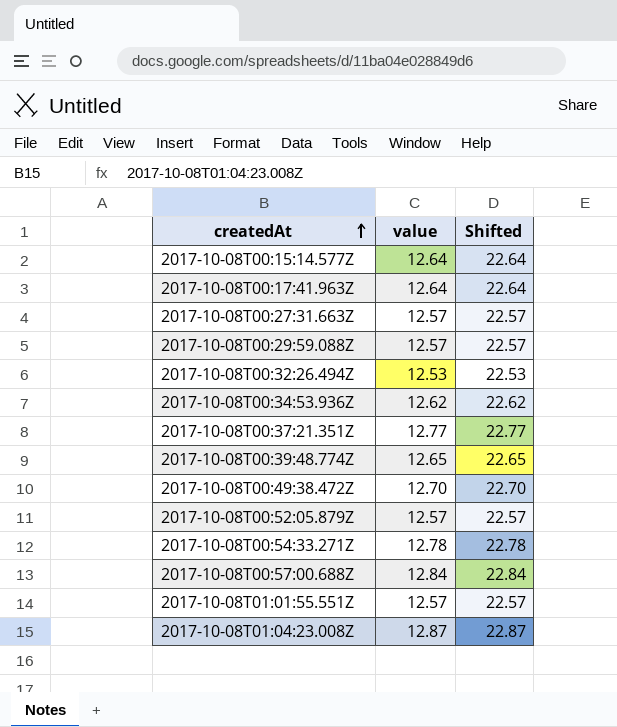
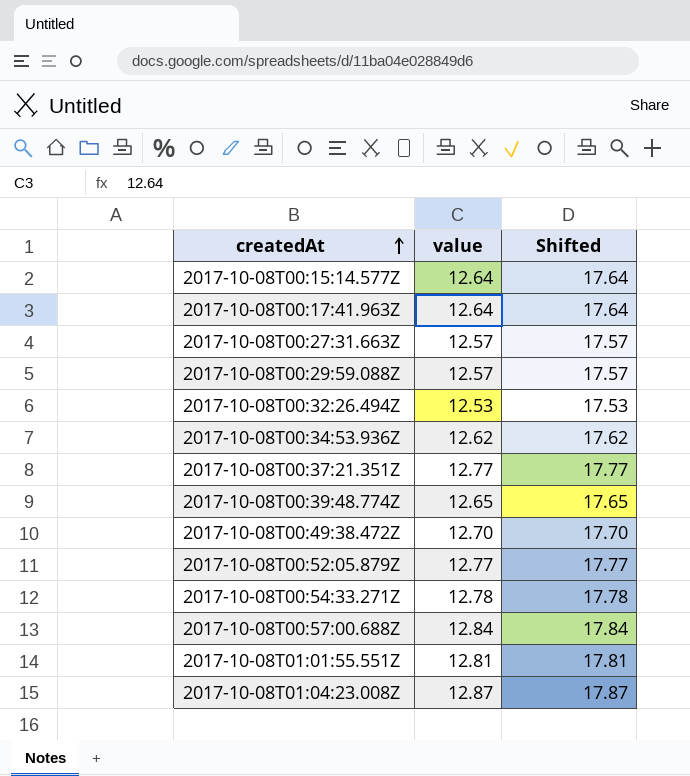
column Shifted | formula: [value] + 10 -> [value] + 5
2017-10-08T00:52:05.879Z | value: 12.57 -> 12.77
2017-10-08T01:01:55.551Z | value: 12.57 -> 12.81

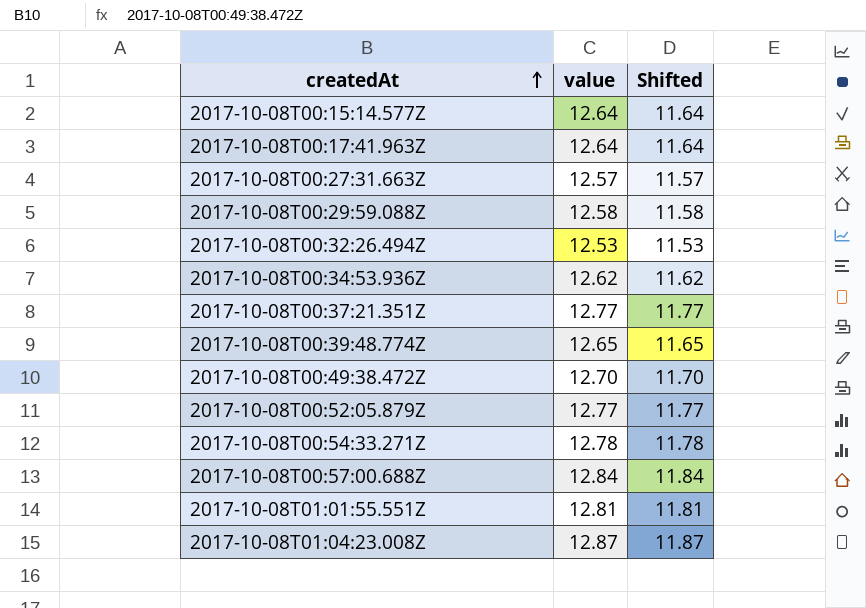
column Shifted | formula: [value] + 5 -> [value] - 1
2017-10-08T00:29:59.088Z | value: 12.57 -> 12.58

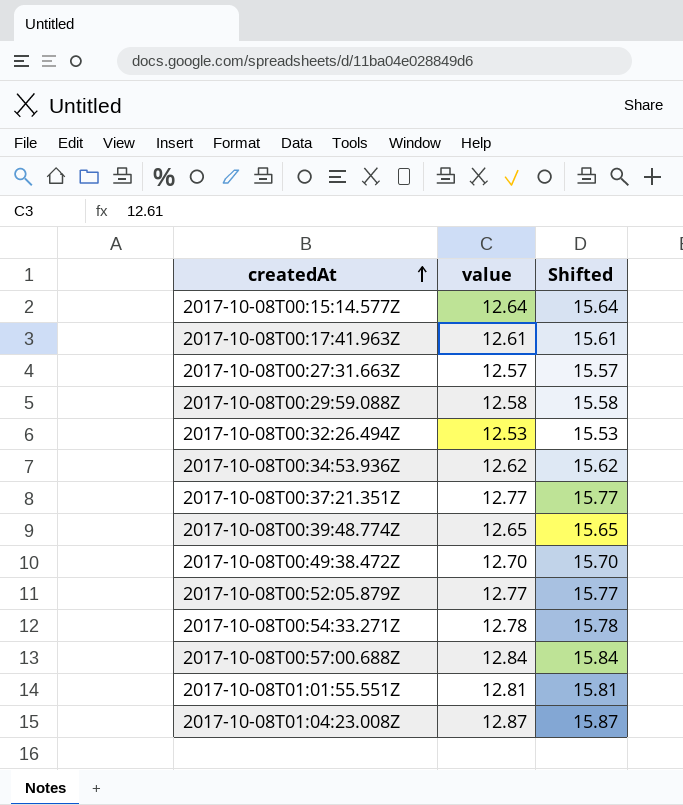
column Shifted | formula: [value] - 1 -> [value] + 3
2017-10-08T00:17:41.963Z | value: 12.64 -> 12.61

